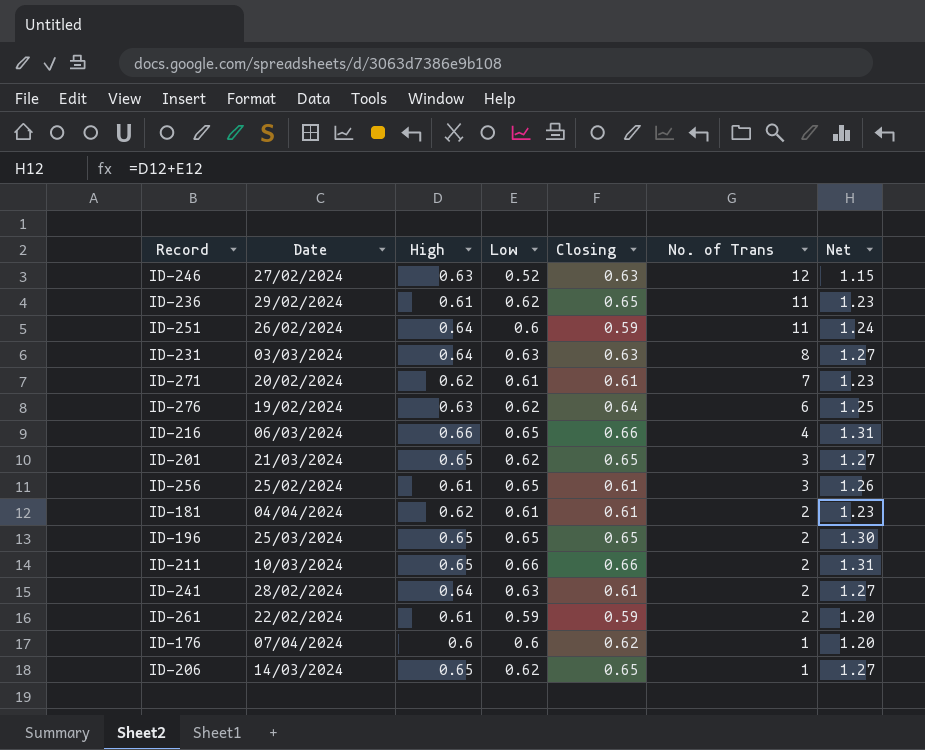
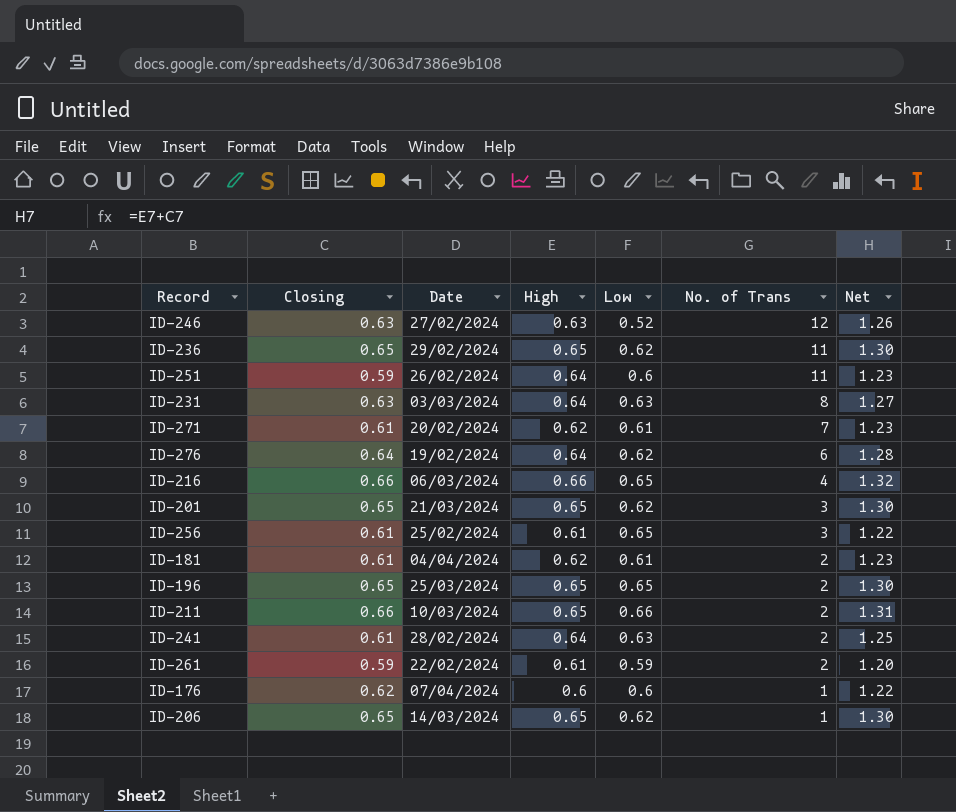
column Closing | position: 5 -> 2
column Net | formula: [High] + [Low] -> [Closing] + [High]
ID-236 | High: 0.61 -> 0.65
ID-276 | High: 0.63 -> 0.64

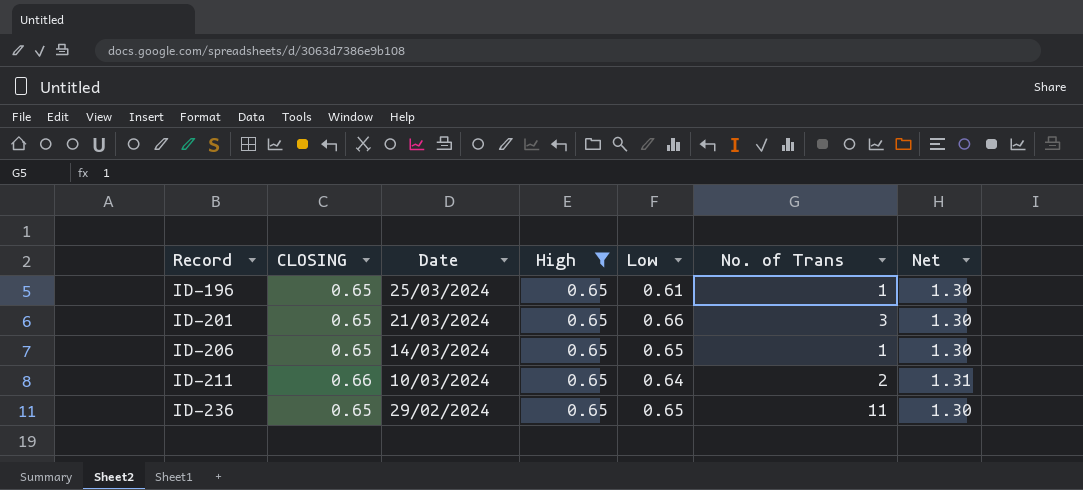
filter: none -> High = 0.65
row order: No. of Trans descending -> Record ascending
column name: Closing -> CLOSING
ID-196 | Low: 0.65 -> 0.61
ID-196 | No. of Trans: 2 -> 1
ID-201 | Low: 0.62 -> 0.66
ID-206 | Low: 0.62 -> 0.65
ID-211 | Low: 0.66 -> 0.64
ID-236 | Low: 0.62 -> 0.65

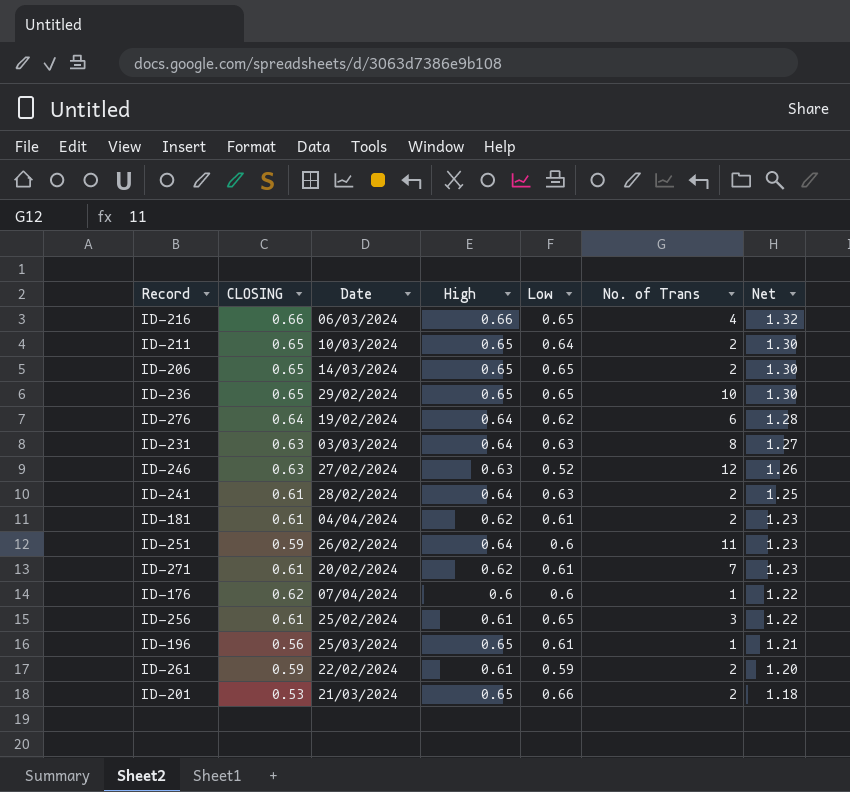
filter: High = 0.65 -> none
row order: Record ascending -> Net descending
ID-211 | CLOSING: 0.66 -> 0.65
ID-211 | Net: 1.31 -> 1.30
ID-206 | No. of Trans: 1 -> 2
ID-236 | No. of Trans: 11 -> 10
ID-196 | CLOSING: 0.65 -> 0.56
ID-196 | Net: 1.30 -> 1.21
ID-201 | CLOSING: 0.65 -> 0.53
ID-201 | No. of Trans: 3 -> 2
ID-201 | Net: 1.30 -> 1.18

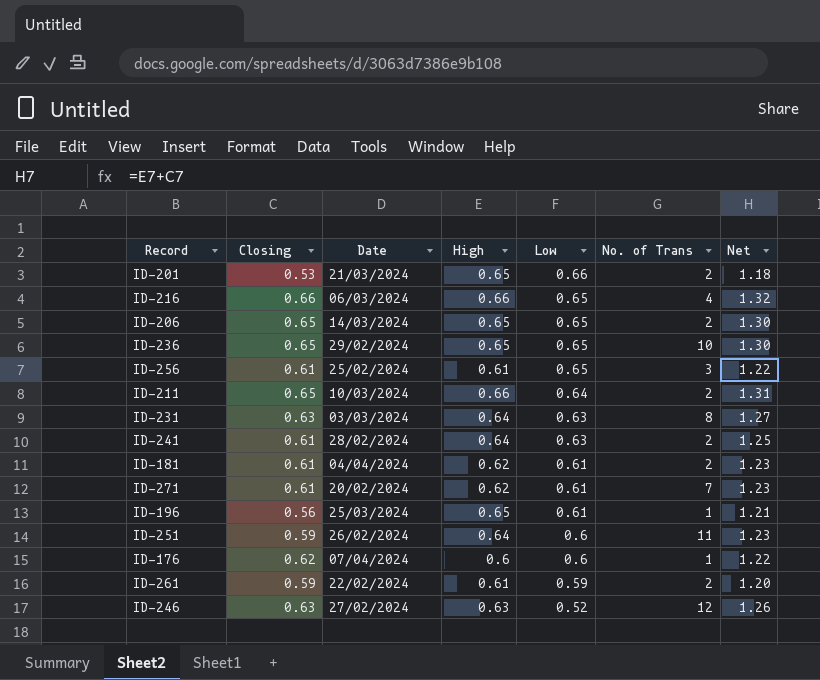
row order: Net descending -> Low descending
column name: CLOSING -> Closing
row ID-276: 0.64 | 19/02/2024 | 0.64 | 0.62 | 6 | 1.28 -> none
ID-211 | High: 0.65 -> 0.66
ID-211 | Net: 1.30 -> 1.31

